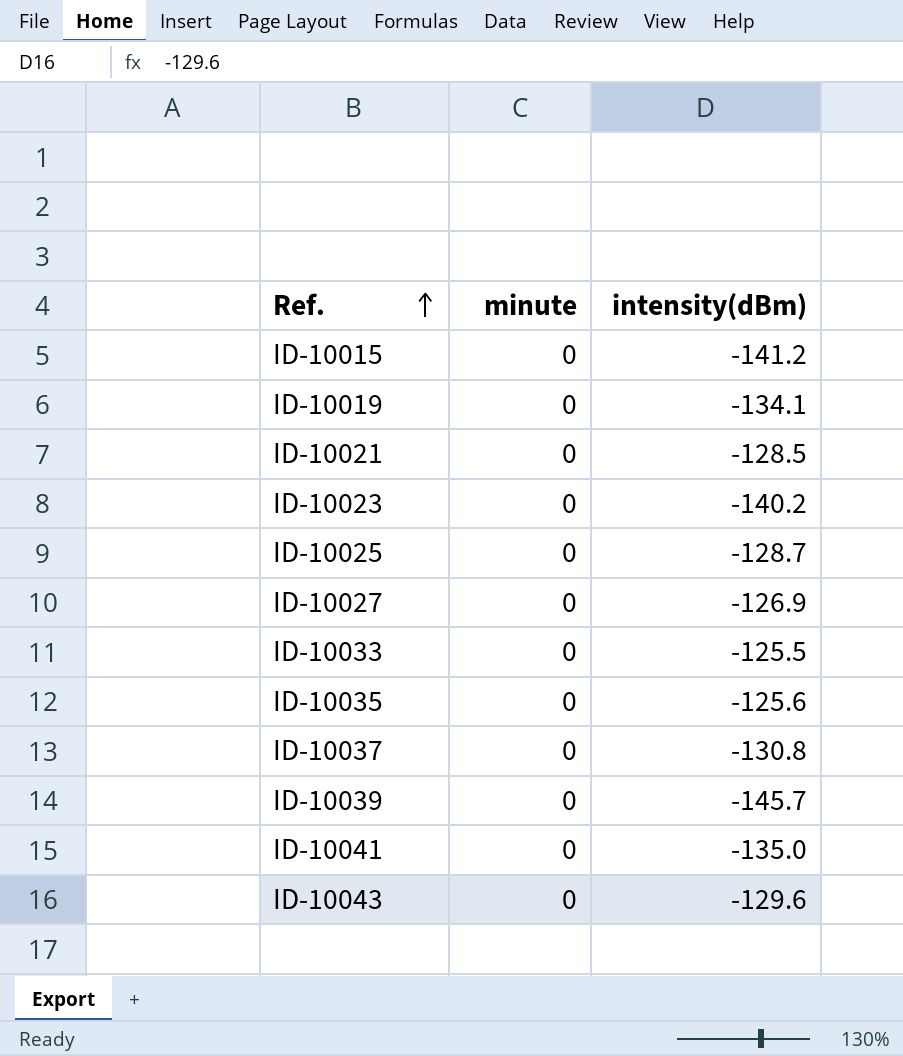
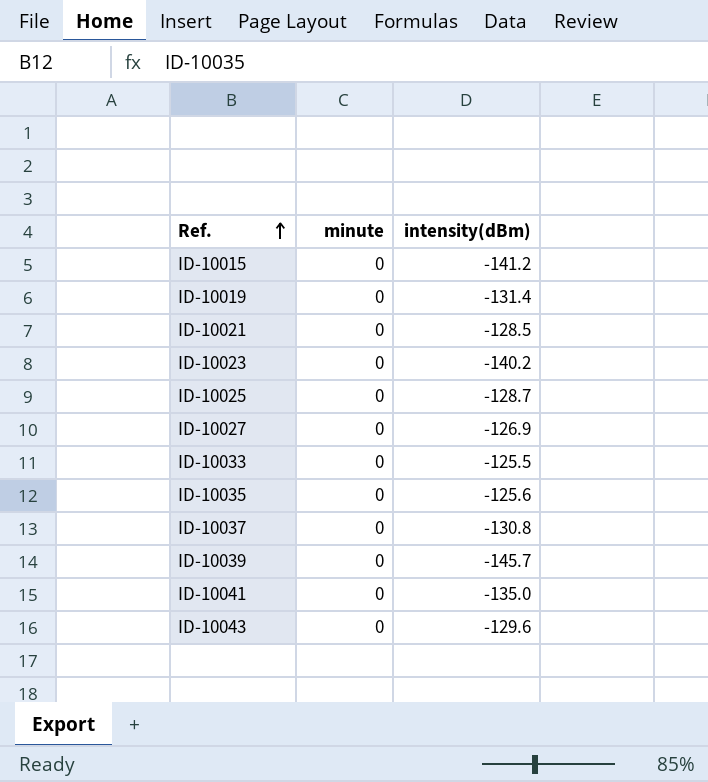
ID-10019 | intensity(dBm): -134.1 -> -131.4

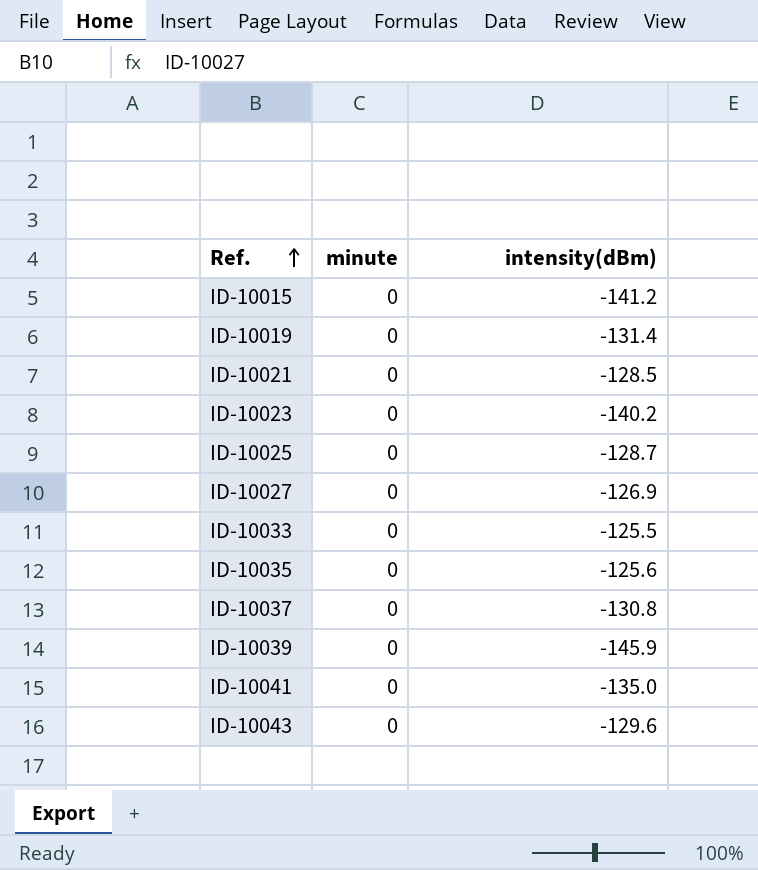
ID-10039 | intensity(dBm): -145.7 -> -145.9

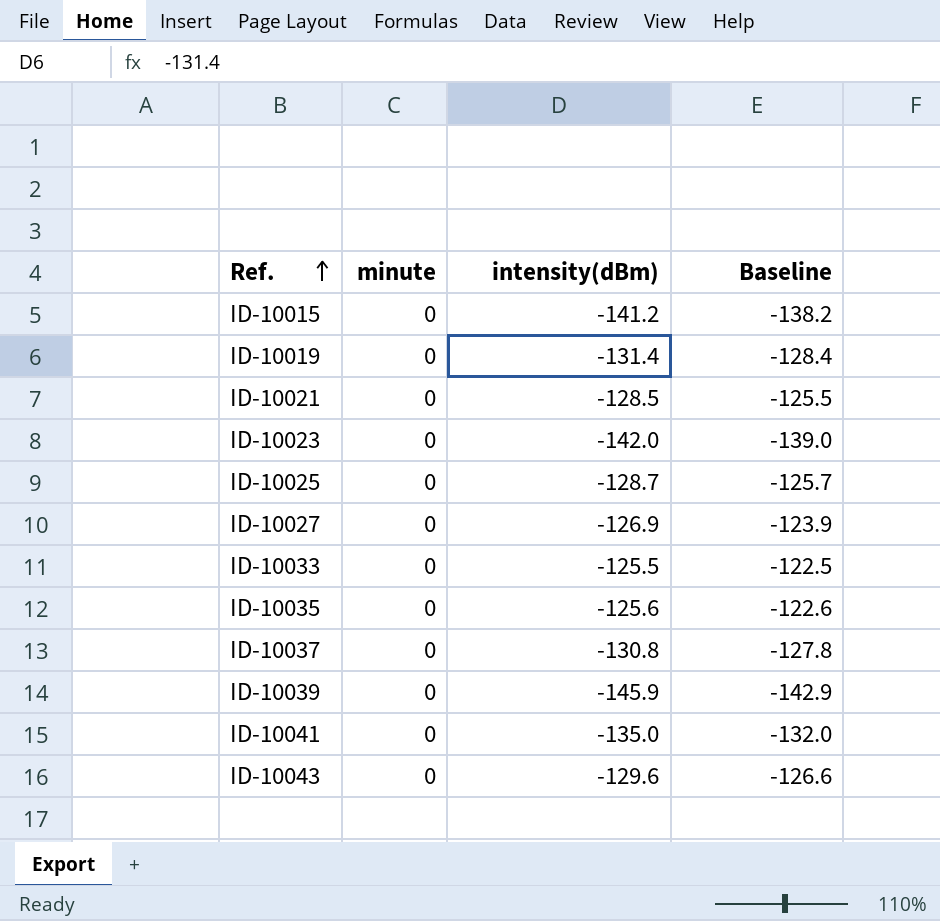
column Baseline | formula: none -> [intensity(dBm)] + 3
ID-10023 | intensity(dBm): -140.2 -> -142.0

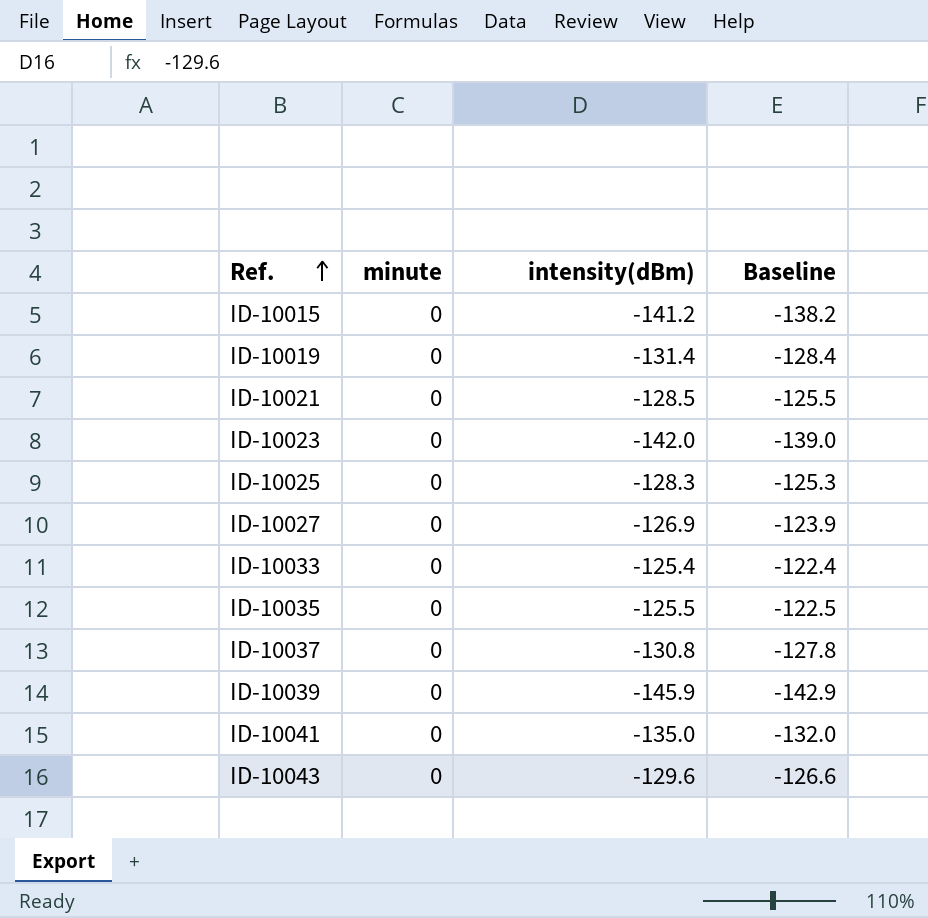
ID-10025 | intensity(dBm): -128.7 -> -128.3
ID-10025 | Baseline: -125.7 -> -125.3
ID-10033 | intensity(dBm): -125.5 -> -125.4
ID-10033 | Baseline: -122.5 -> -122.4
ID-10035 | intensity(dBm): -125.6 -> -125.5
ID-10035 | Baseline: -122.6 -> -122.5

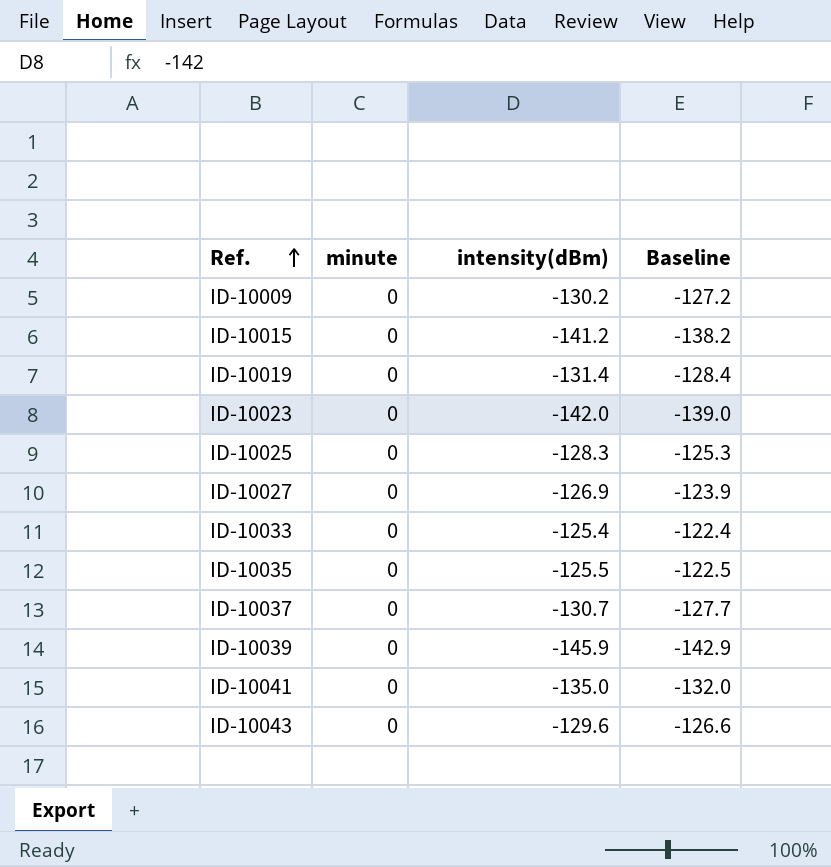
row ID-10021: 0 | -128.5 | -125.5 -> none
row ID-10009: none -> 0 | -130.2 | -127.2
ID-10037 | intensity(dBm): -130.8 -> -130.7
ID-10037 | Baseline: -127.8 -> -127.7

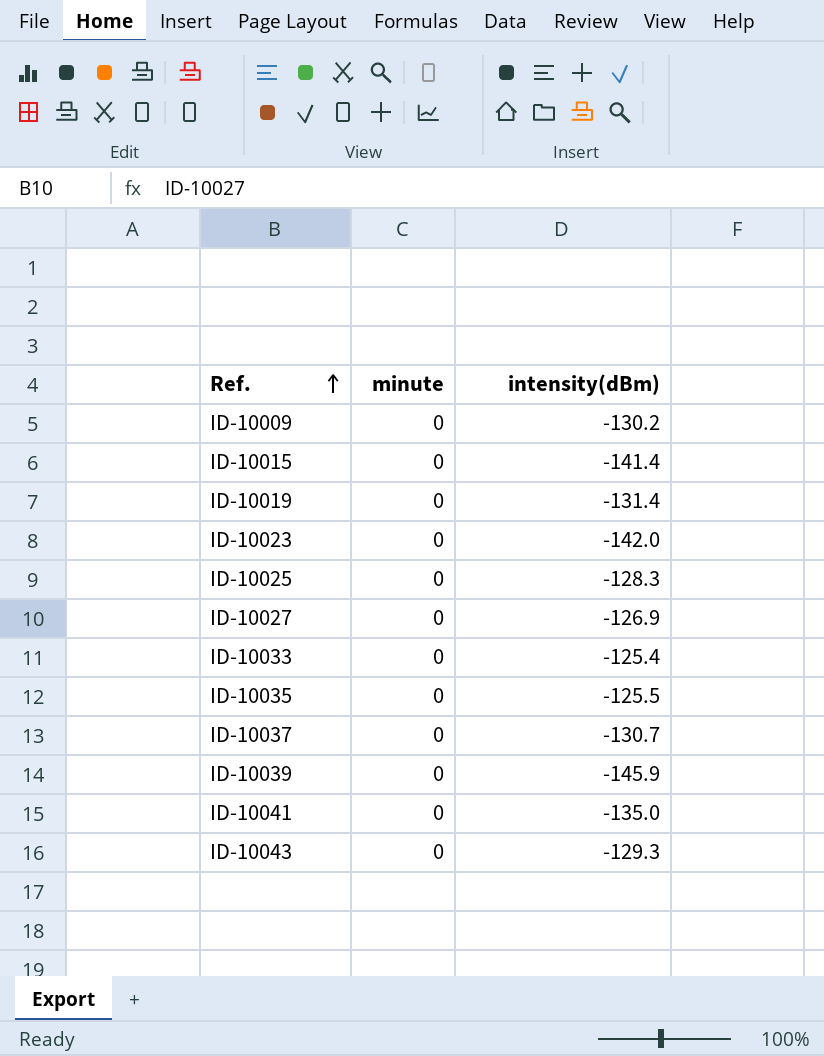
column Baseline | formula: [intensity(dBm)] + 3 -> none
ID-10015 | intensity(dBm): -141.2 -> -141.4
ID-10043 | intensity(dBm): -129.6 -> -129.3

